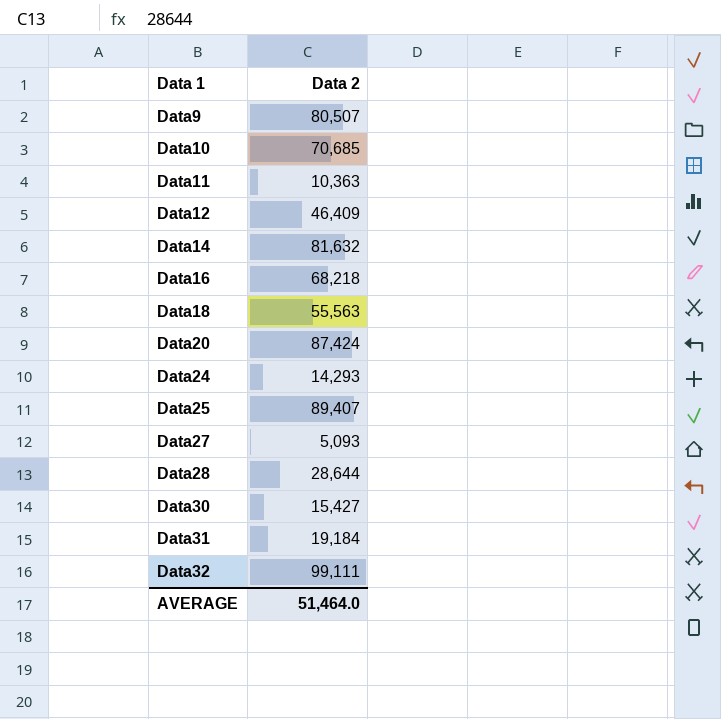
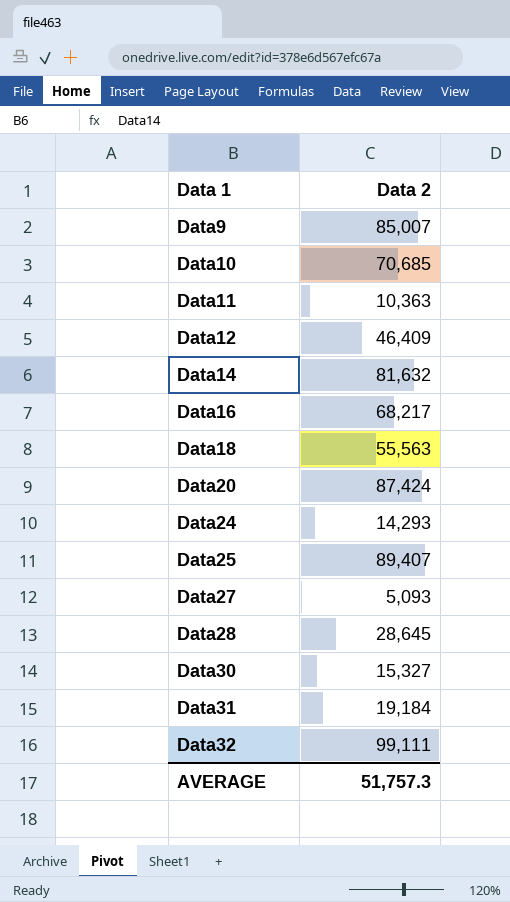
Data9 | Data 2: 80,507 -> 85,007
Data16 | Data 2: 68,218 -> 68,217
Data28 | Data 2: 28,644 -> 28,645
Data30 | Data 2: 15,427 -> 15,327
AVERAGE | Data 2: 51,464.0 -> 51,757.3

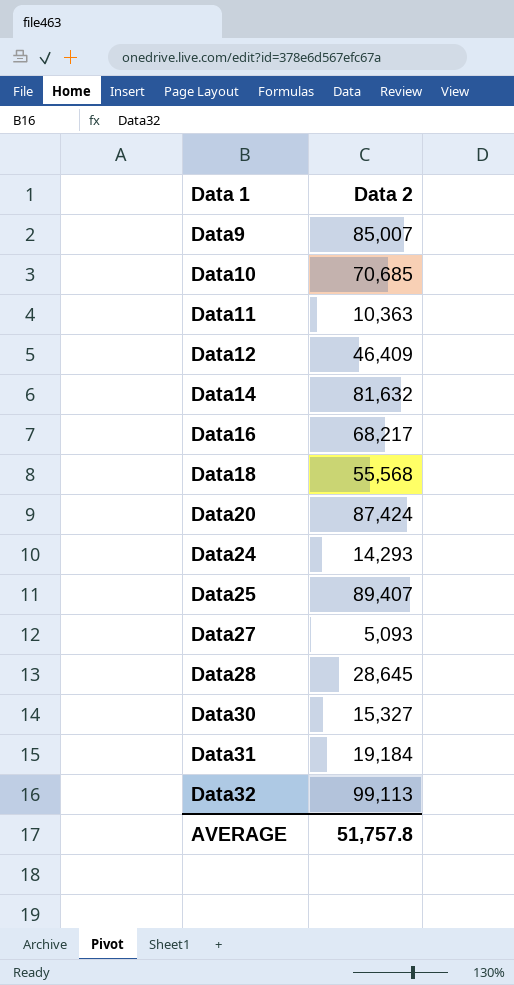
Data18 | Data 2: 55,563 -> 55,568
Data32 | Data 2: 99,111 -> 99,113
AVERAGE | Data 2: 51,757.3 -> 51,757.8

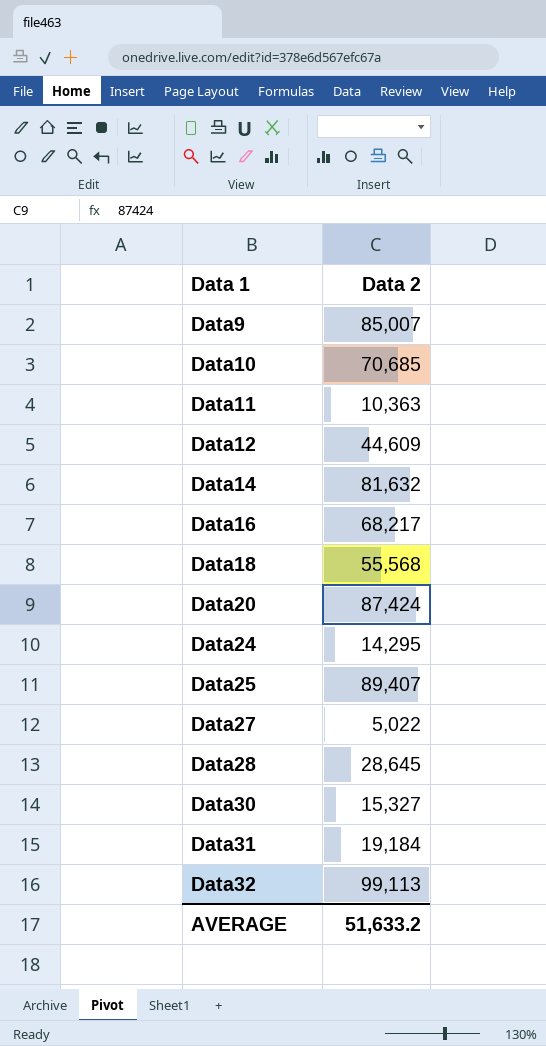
Data12 | Data 2: 46,409 -> 44,609
Data24 | Data 2: 14,293 -> 14,295
Data27 | Data 2: 5,093 -> 5,022
AVERAGE | Data 2: 51,757.8 -> 51,633.2

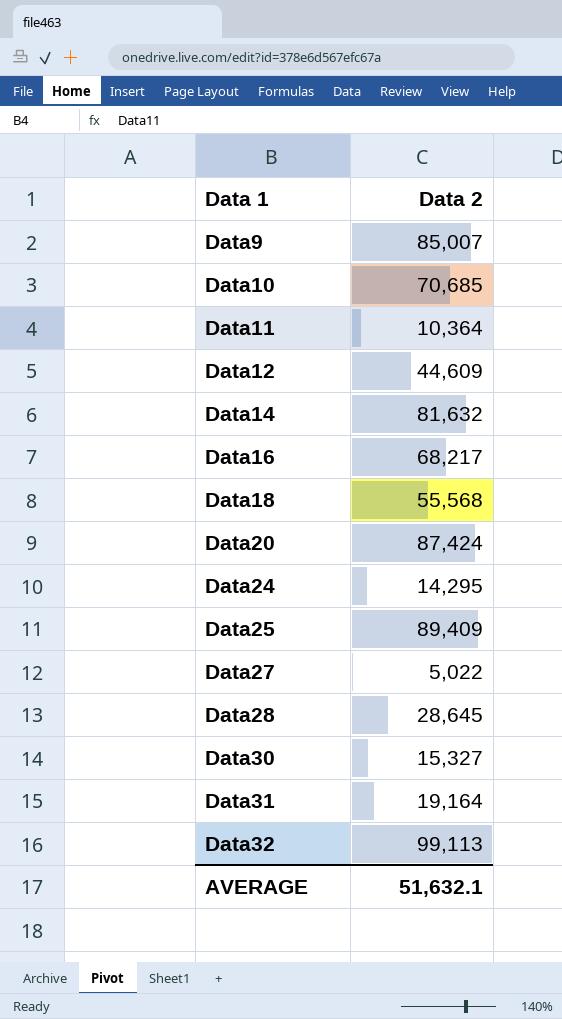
Data11 | Data 2: 10,363 -> 10,364
Data25 | Data 2: 89,407 -> 89,409
Data31 | Data 2: 19,184 -> 19,164
AVERAGE | Data 2: 51,633.2 -> 51,632.1

